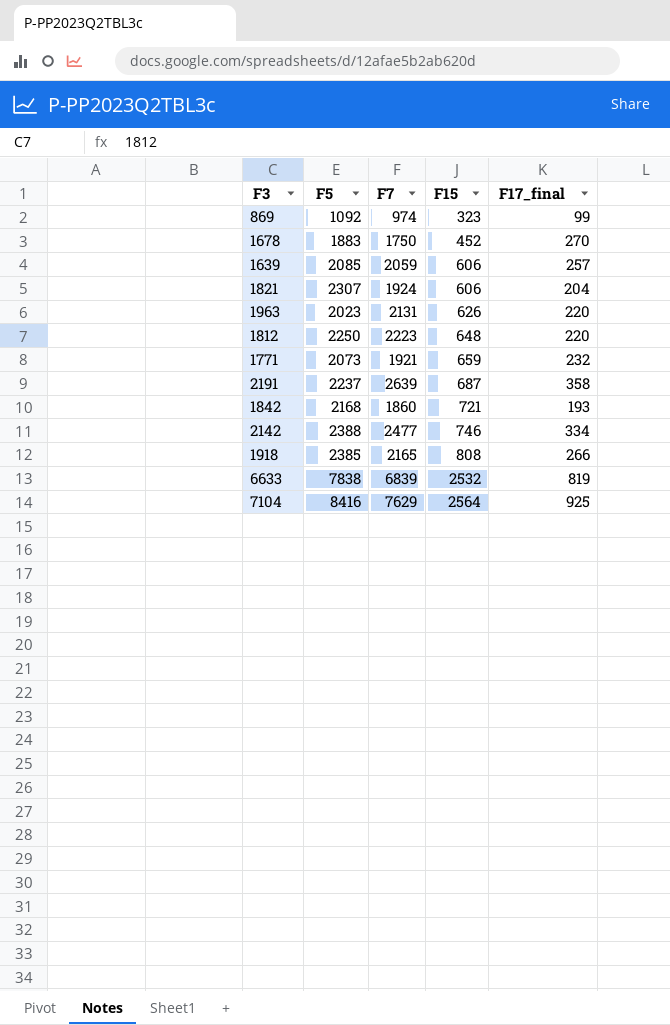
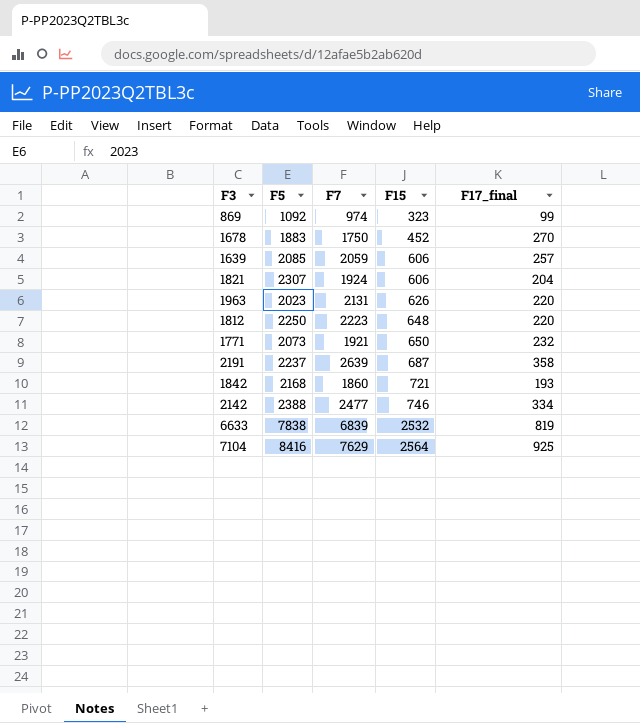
row 1918: 2385 | 2165 | 808 | 266 -> none
1771 | F15: 659 -> 650

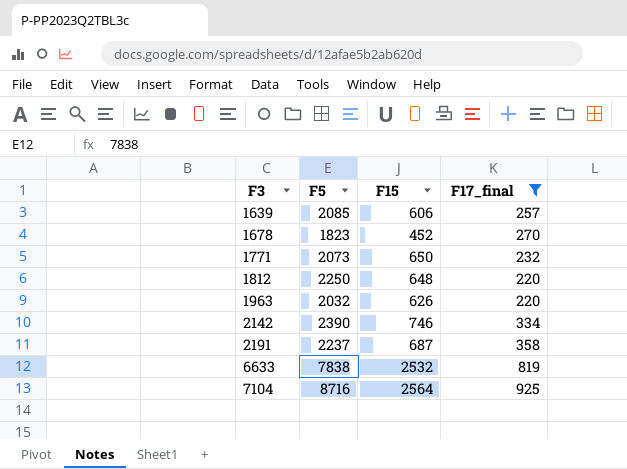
filter: none -> F17_final >= 220
row order: F15 ascending -> F3 ascending
column F7 | position: 3 -> none
1678 | F5: 1883 -> 1823
1963 | F5: 2023 -> 2032
2142 | F5: 2388 -> 2390
7104 | F5: 8416 -> 8716

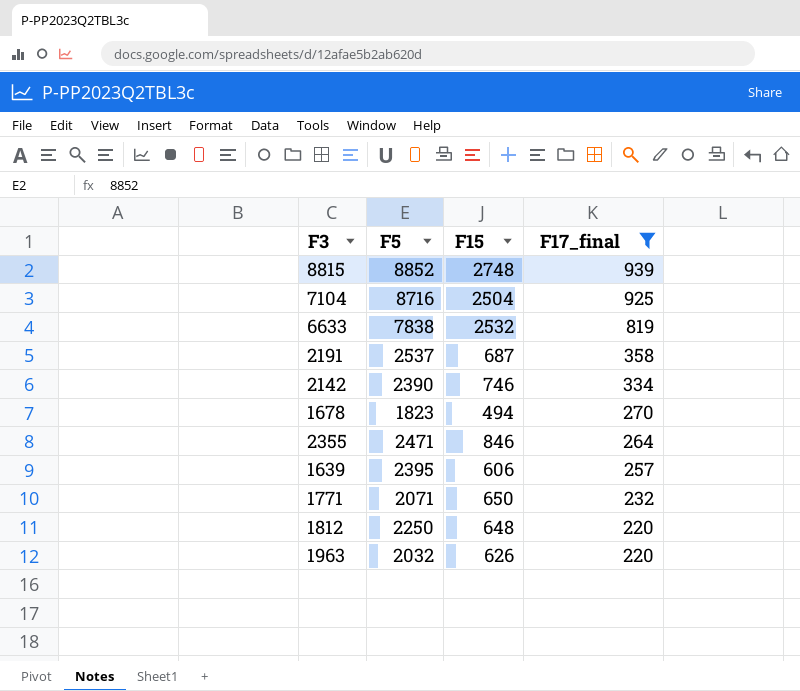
row order: F3 ascending -> F17_final descending
row 8815: none -> 8852 | 2748 | 939
7104 | F15: 2564 -> 2504
2191 | F5: 2237 -> 2537
1678 | F15: 452 -> 494
row 2355: none -> 2471 | 846 | 264
1639 | F5: 2085 -> 2395
1771 | F5: 2073 -> 2071

